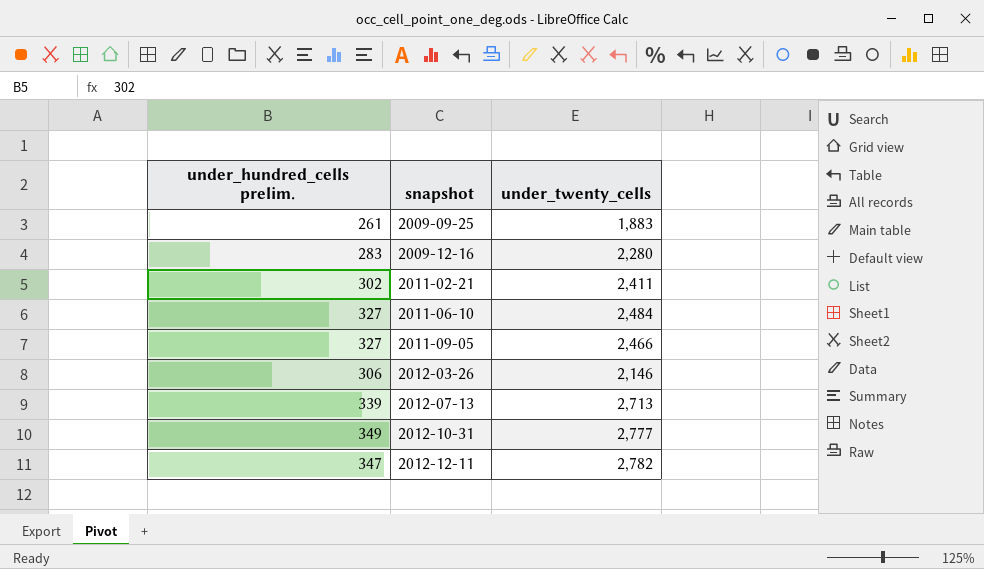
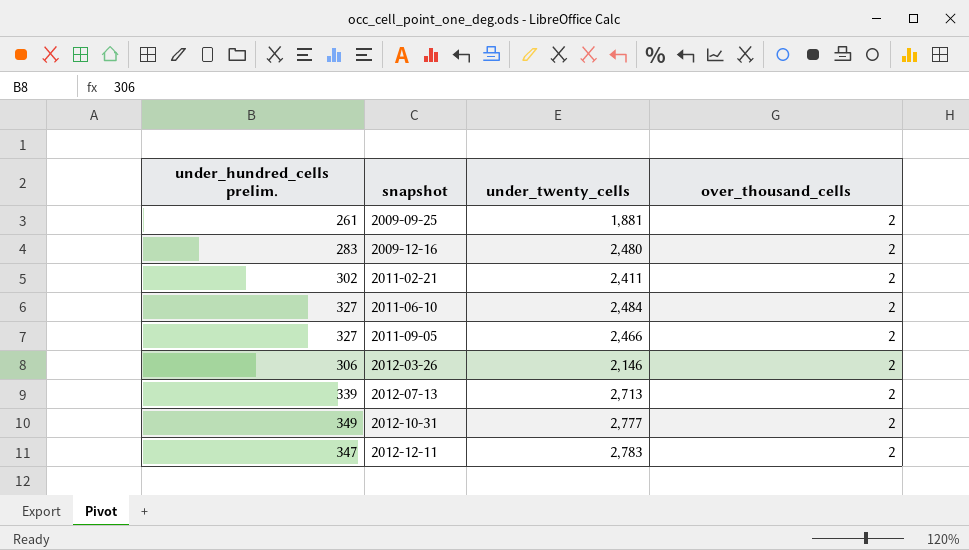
column over_thousand_cells | position: none -> 4
2009-09-25 | under_twenty_cells: 1,883 -> 1,881
2009-12-16 | under_twenty_cells: 2,280 -> 2,480
2012-12-11 | under_twenty_cells: 2,782 -> 2,783

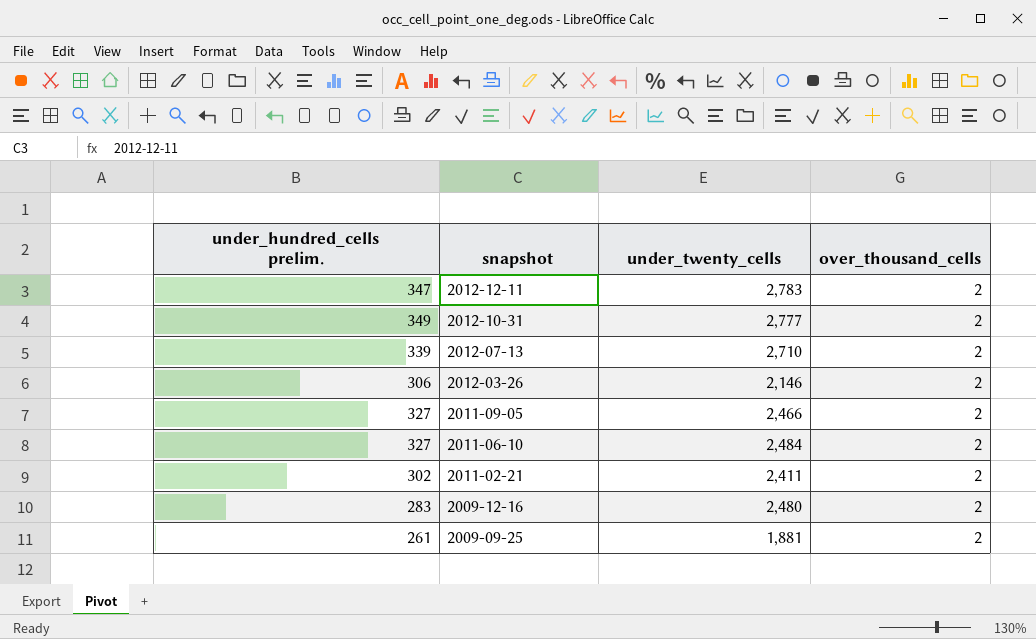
row order: snapshot ascending -> snapshot descending
2012-07-13 | under_twenty_cells: 2,713 -> 2,710

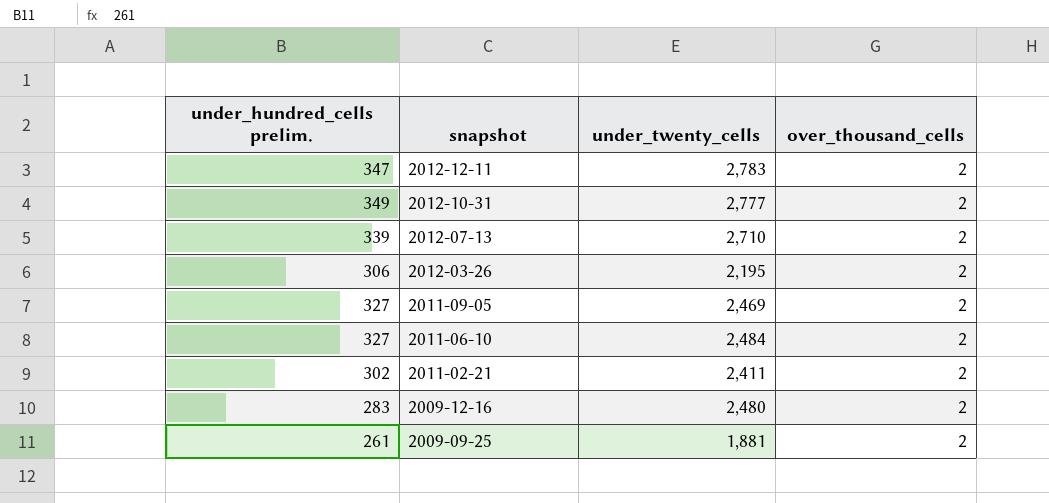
2012-03-26 | under_twenty_cells: 2,146 -> 2,195
2011-09-05 | under_twenty_cells: 2,466 -> 2,469

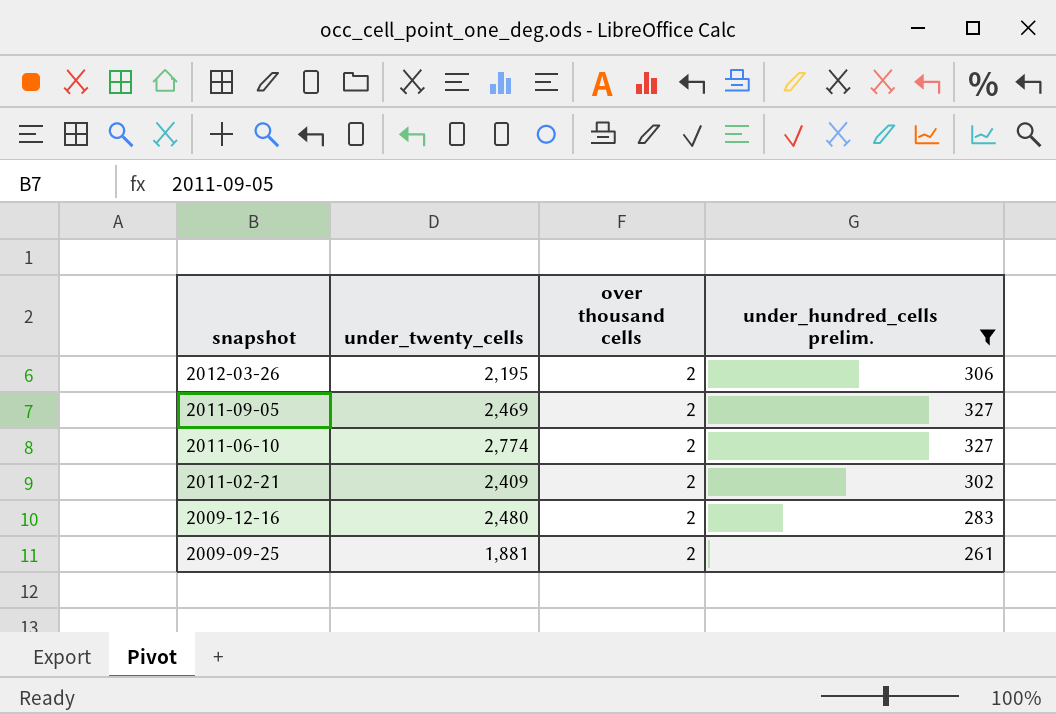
filter: none -> under_hundred_cells prelim. <= 327
column name: over_thousand_cells -> over thousand cells
column under_hundred_cells prelim. | position: 1 -> 4
2011-06-10 | under_twenty_cells: 2,484 -> 2,774
2011-02-21 | under_twenty_cells: 2,411 -> 2,409

